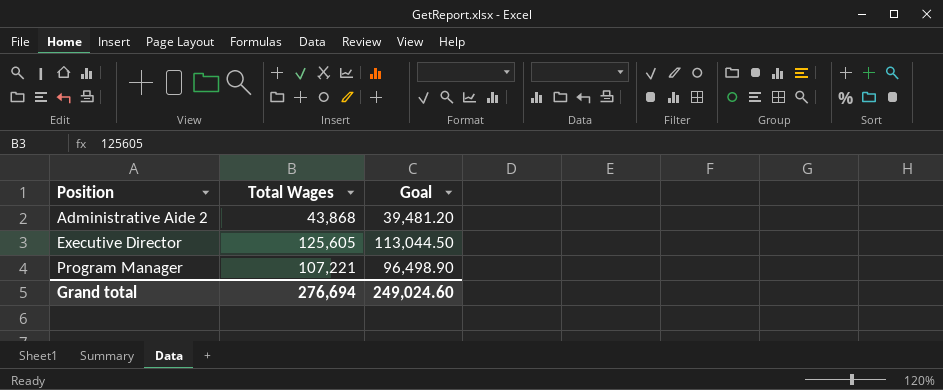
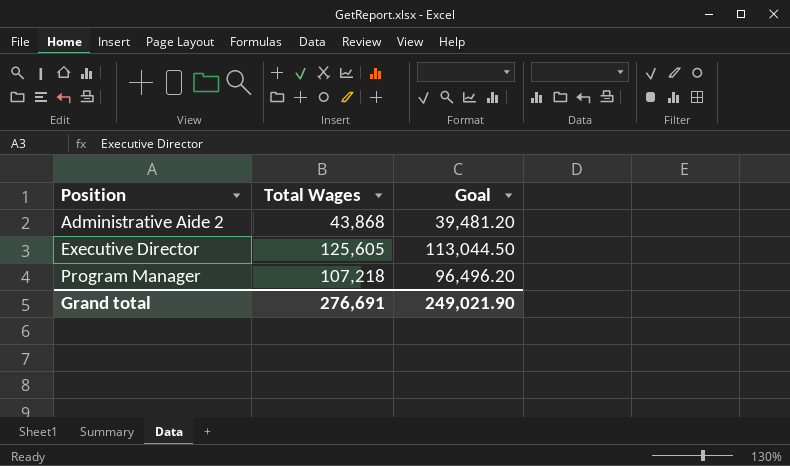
Program Manager | Total Wages: 107,221 -> 107,218
Program Manager | Goal: 96,498.90 -> 96,496.20
Grand total | Total Wages: 276,694 -> 276,691
Grand total | Goal: 249,024.60 -> 249,021.90

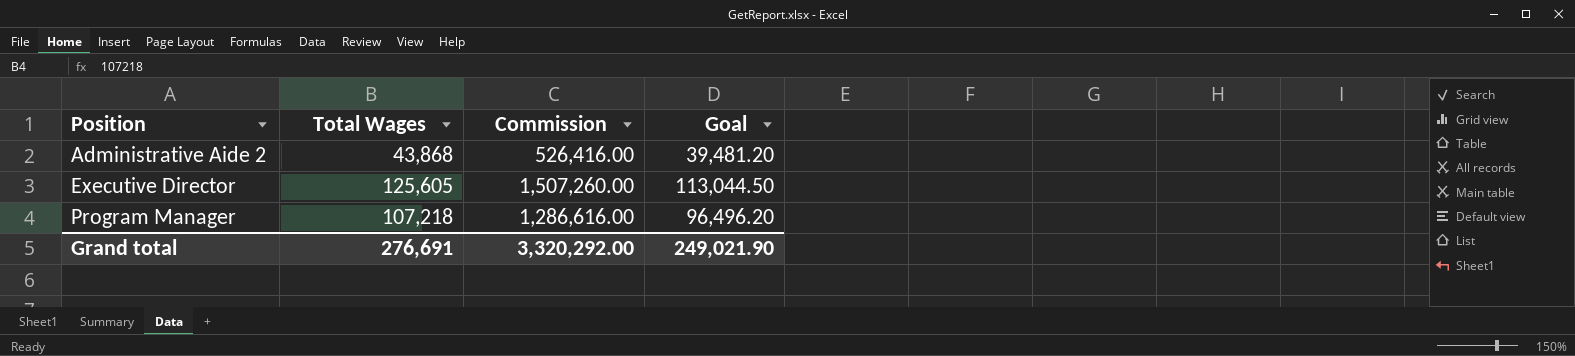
column Commission | formula: none -> [Total Wages] * 12

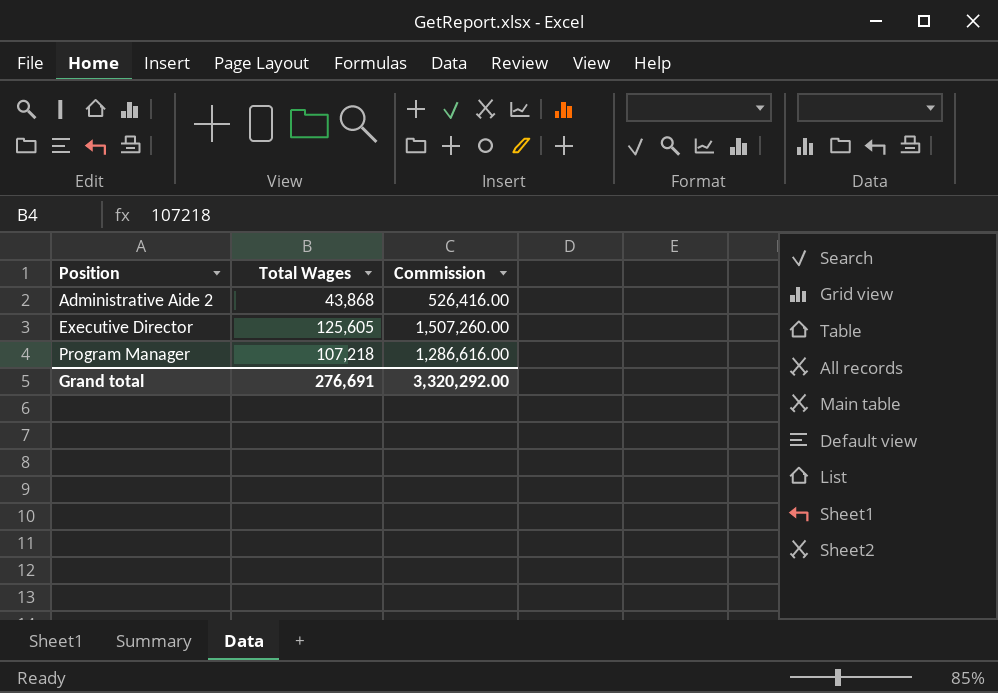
column Goal | formula: [Total Wages] * 0.9 -> none

